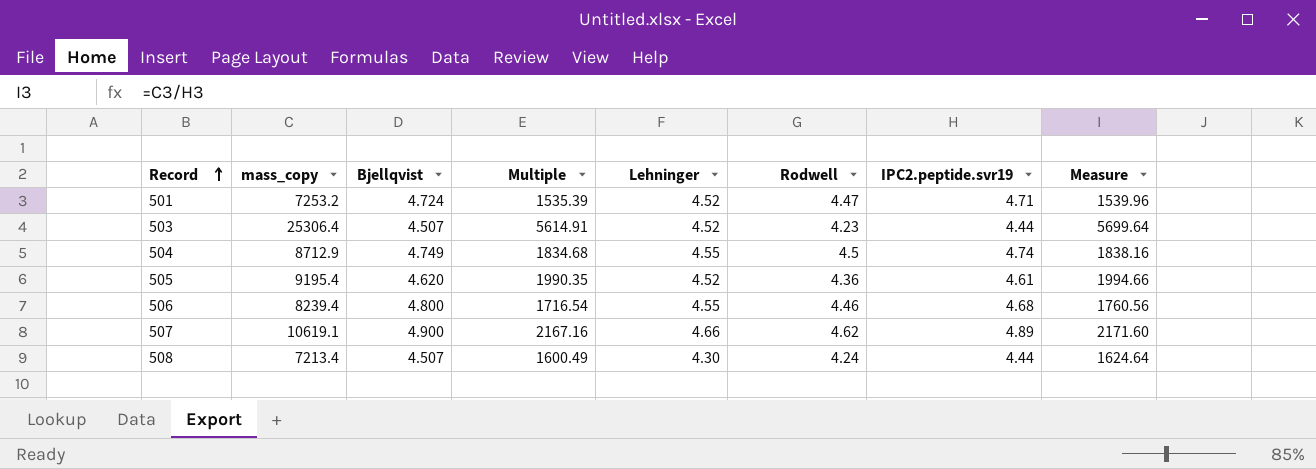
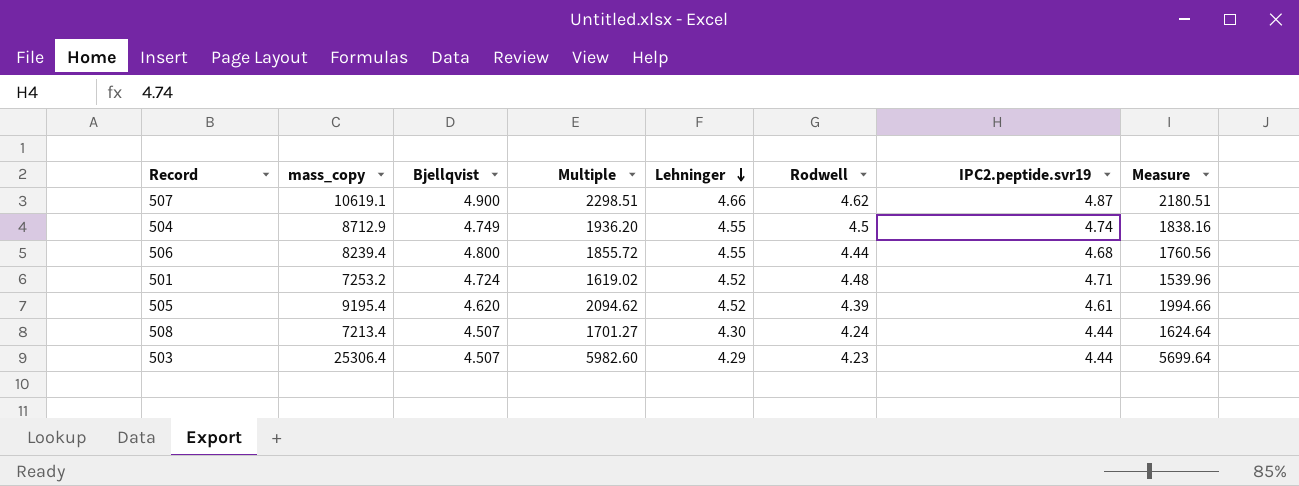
row order: Record ascending -> Lehninger descending
column Multiple | formula: [mass_copy] / [Bjellqvist] -> [mass_copy] / [Rodwell]
507 | IPC2.peptide.svr19: 4.89 -> 4.87
507 | Measure: 2171.60 -> 2180.51
506 | Rodwell: 4.46 -> 4.44
501 | Rodwell: 4.47 -> 4.48
505 | Rodwell: 4.36 -> 4.39
503 | Lehninger: 4.52 -> 4.29

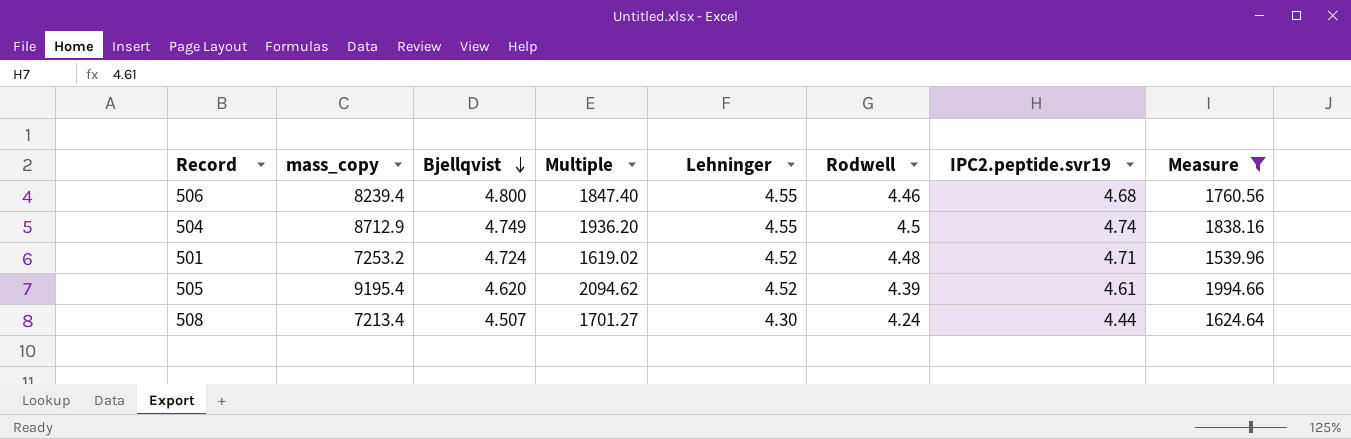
filter: none -> Measure <= 1994.66
row order: Lehninger descending -> Bjellqvist descending
506 | Multiple: 1855.72 -> 1847.40
506 | Rodwell: 4.44 -> 4.46

